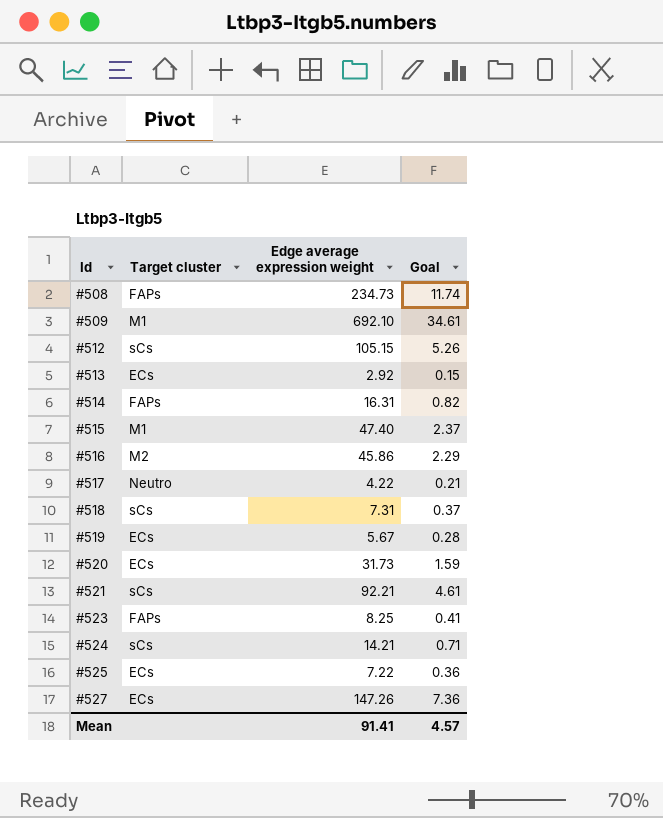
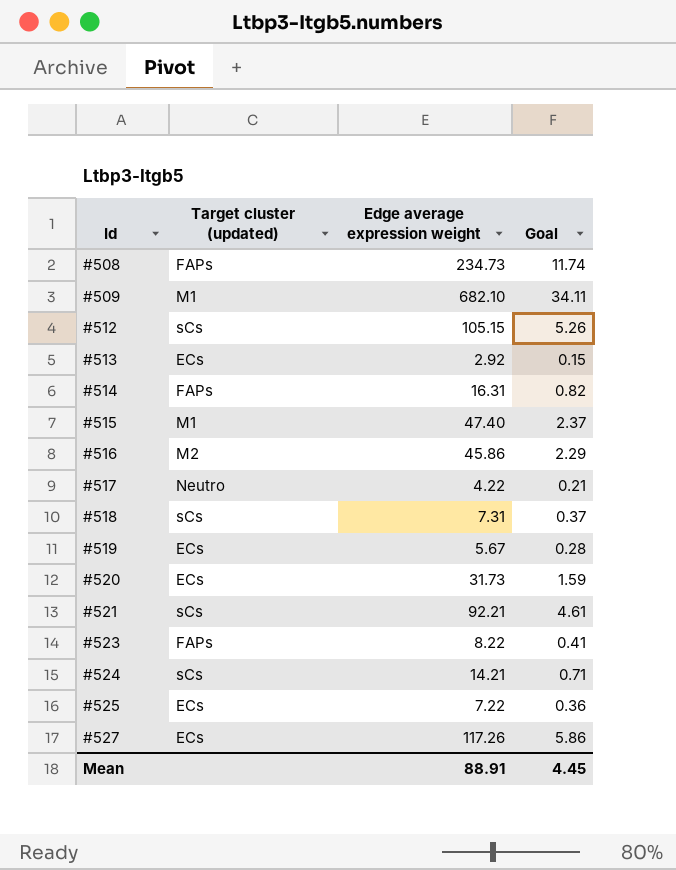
column name: Target cluster -> Target cluster (updated)
#509 | Edge average expression weight: 692.10 -> 682.10
#509 | Goal: 34.61 -> 34.11
#523 | Edge average expression weight: 8.25 -> 8.22
#527 | Edge average expression weight: 147.26 -> 117.26
#527 | Goal: 7.36 -> 5.86
Mean | Edge average expression weight: 91.41 -> 88.91
Mean | Goal: 4.57 -> 4.45

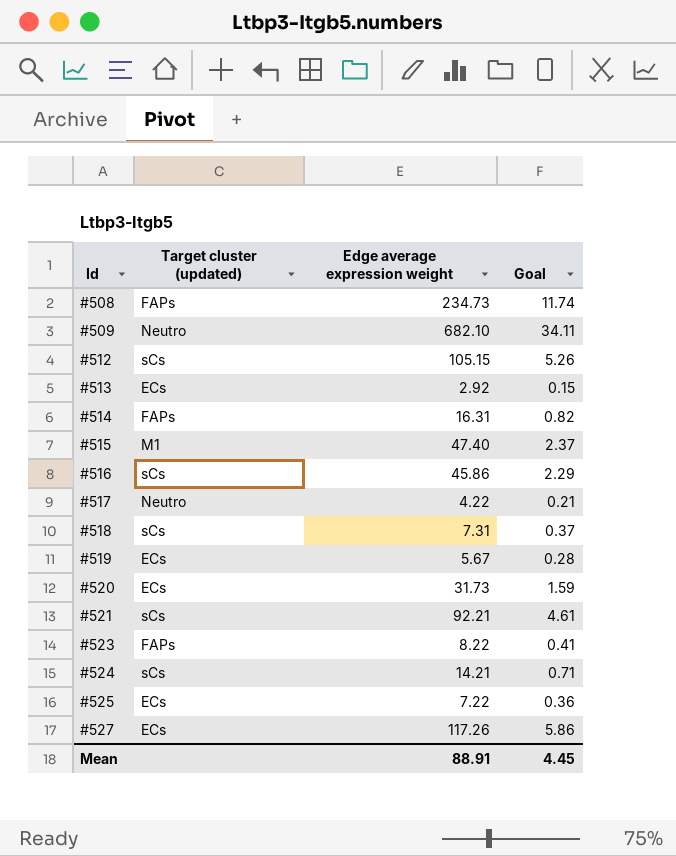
#509 | Target cluster (updated): M1 -> Neutro
#516 | Target cluster (updated): M2 -> sCs

